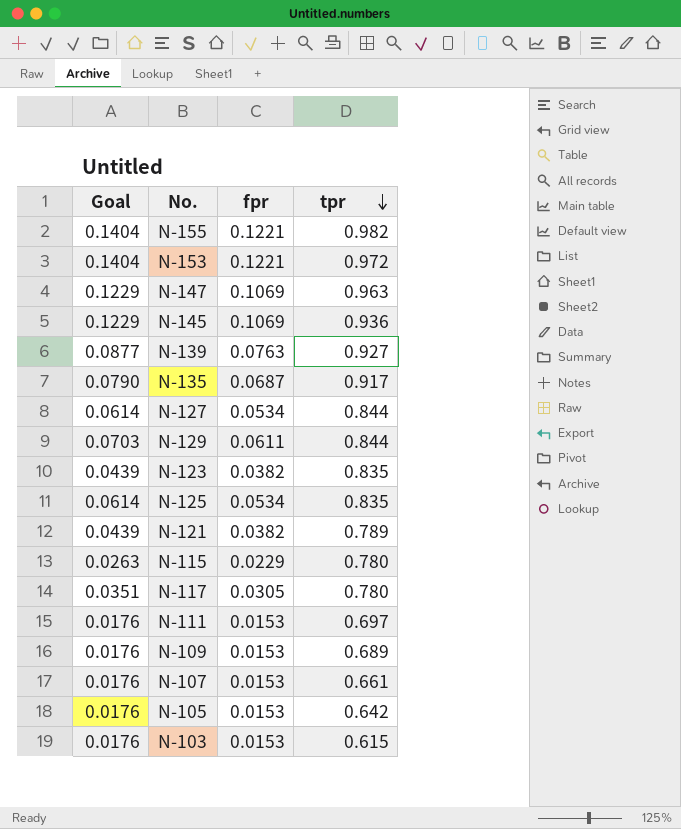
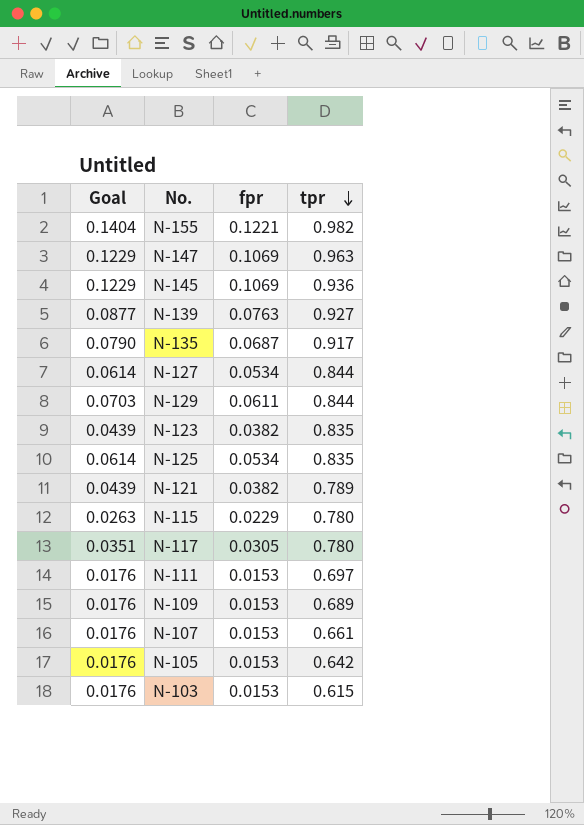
row N-153: 0.1404 | 0.1221 | 0.972 -> none

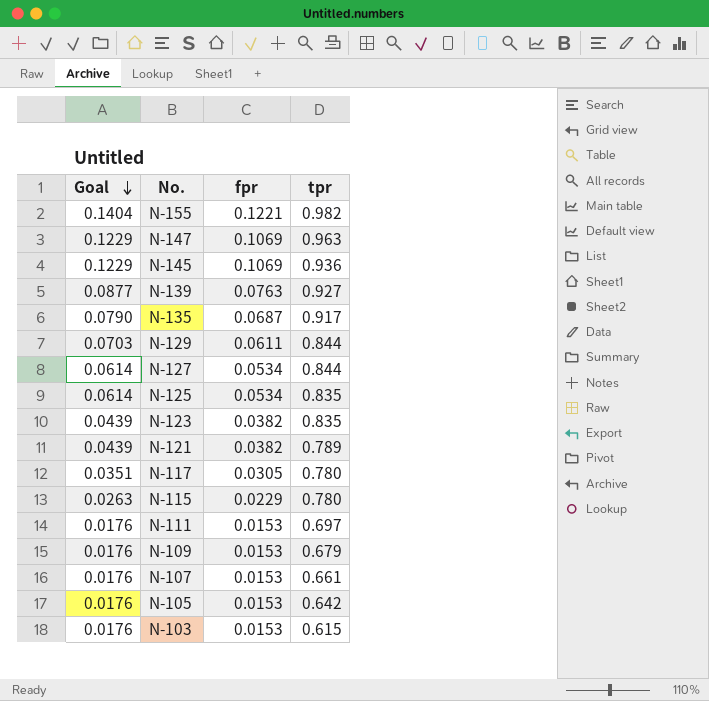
row order: tpr descending -> Goal descending
N-109 | tpr: 0.689 -> 0.679

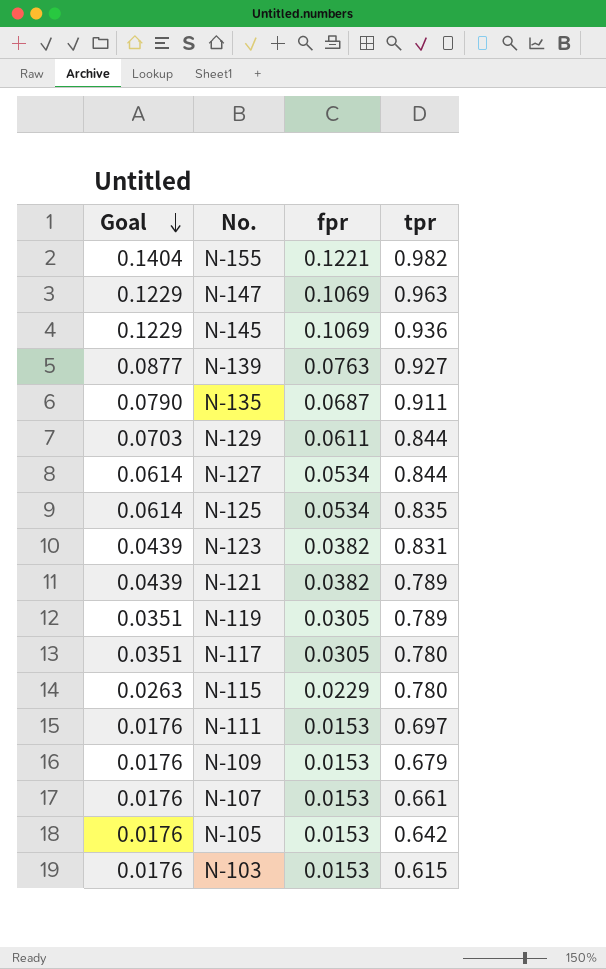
N-135 | tpr: 0.917 -> 0.911
N-123 | tpr: 0.835 -> 0.831
row N-119: none -> 0.0351 | 0.0305 | 0.789

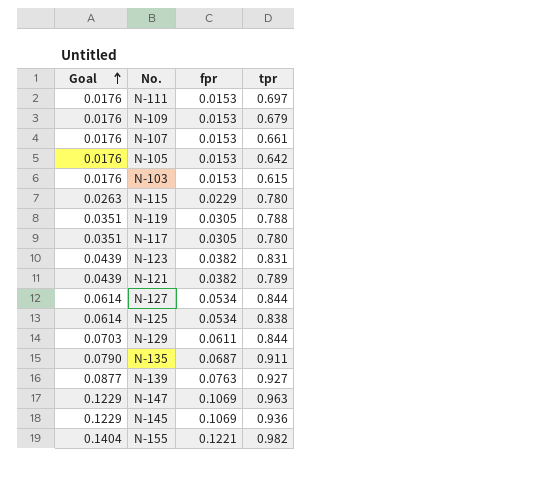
row order: Goal descending -> Goal ascending
N-119 | tpr: 0.789 -> 0.788
N-125 | tpr: 0.835 -> 0.838

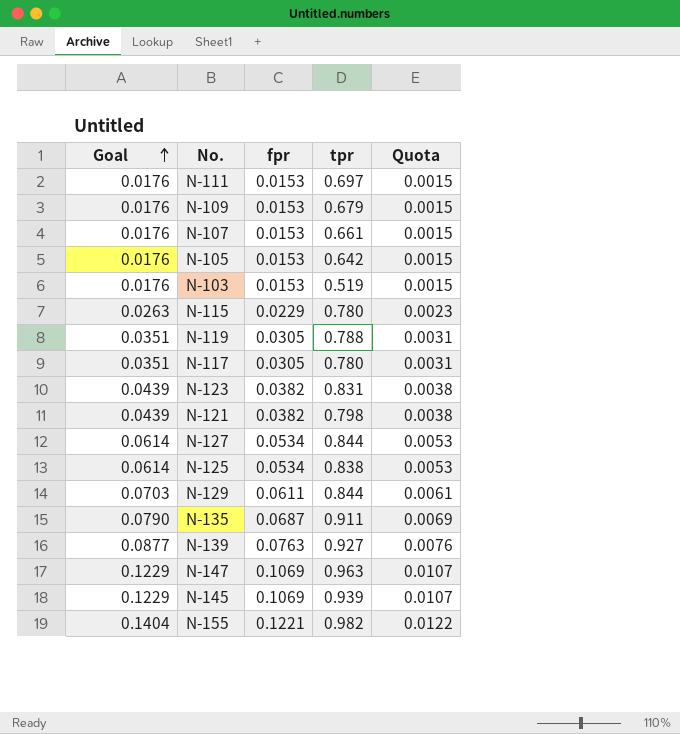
column Quota | formula: none -> [fpr] * 0.1
N-103 | tpr: 0.615 -> 0.519
N-121 | tpr: 0.789 -> 0.798
N-145 | tpr: 0.936 -> 0.939

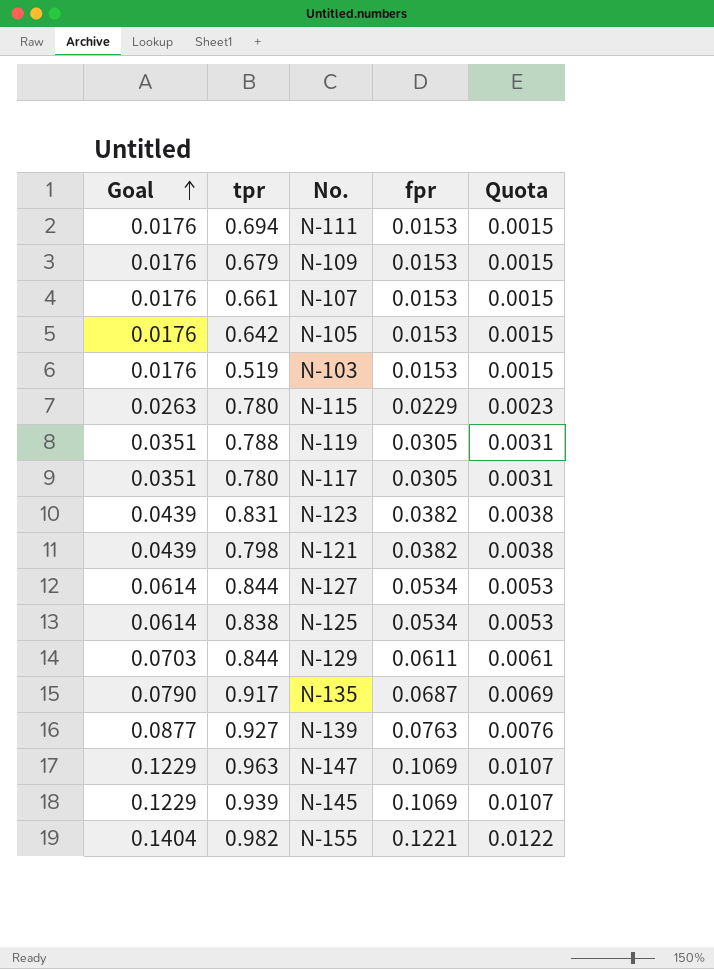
column tpr | position: 4 -> 2
N-111 | tpr: 0.697 -> 0.694
N-135 | tpr: 0.911 -> 0.917

